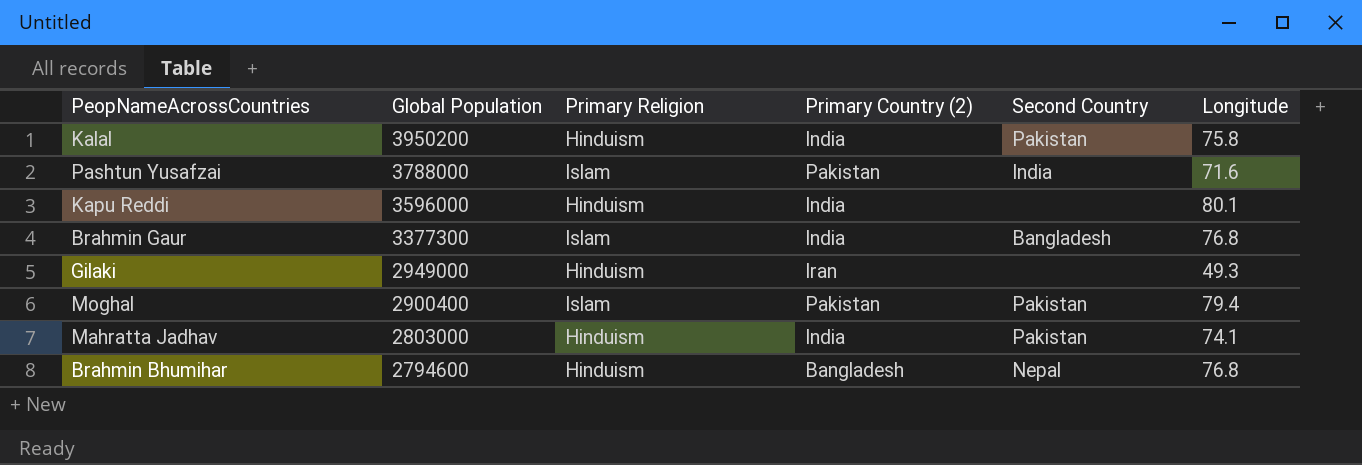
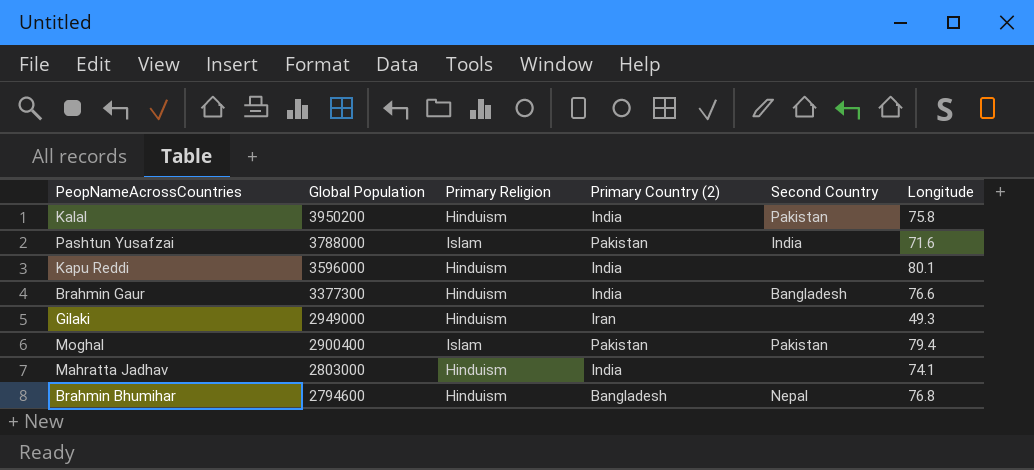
Brahmin Gaur | Primary Religion: Islam -> Hinduism
Brahmin Gaur | Longitude: 76.8 -> 76.6
Mahratta Jadhav | Second Country: Pakistan -> none

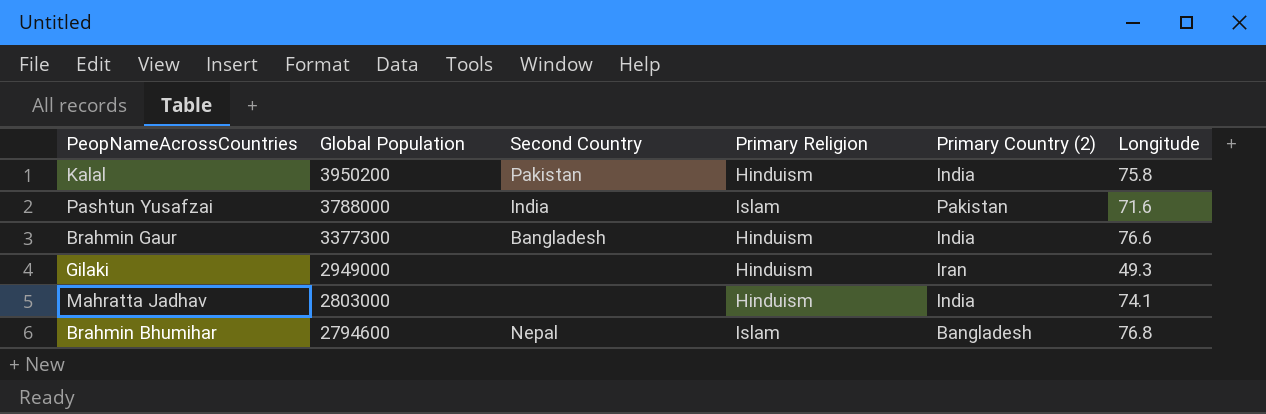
column Second Country | position: 5 -> 3
row Kapu Reddi: 3596000 | Hinduism | India | none | 80.1 -> none
row Moghal: 2900400 | Islam | Pakistan | Pakistan | 79.4 -> none
Brahmin Bhumihar | Primary Religion: Hinduism -> Islam

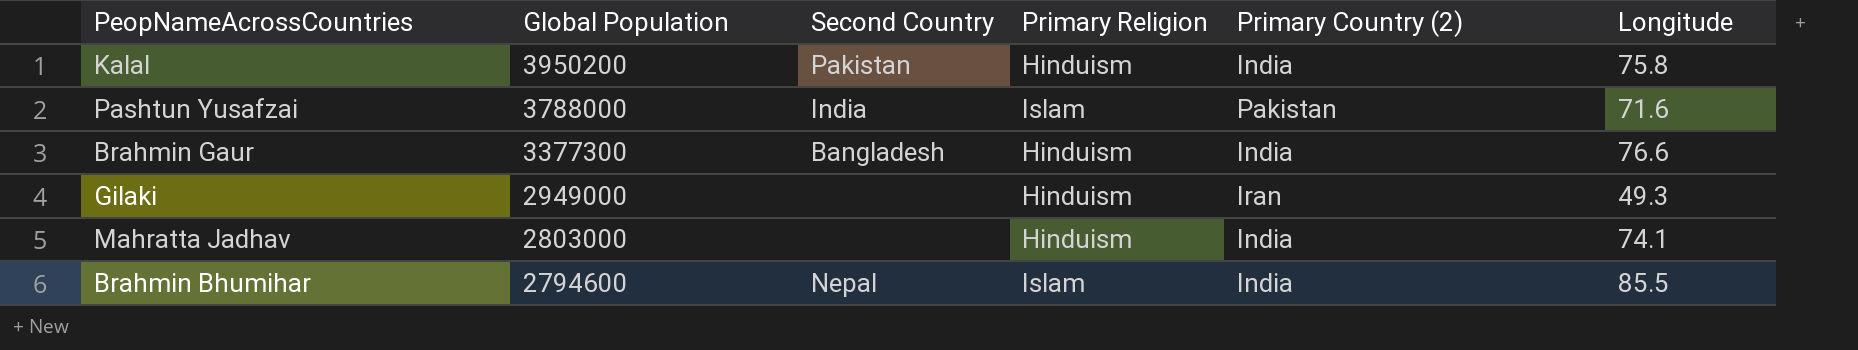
Brahmin Bhumihar | Primary Country (2): Bangladesh -> India
Brahmin Bhumihar | Longitude: 76.8 -> 85.5

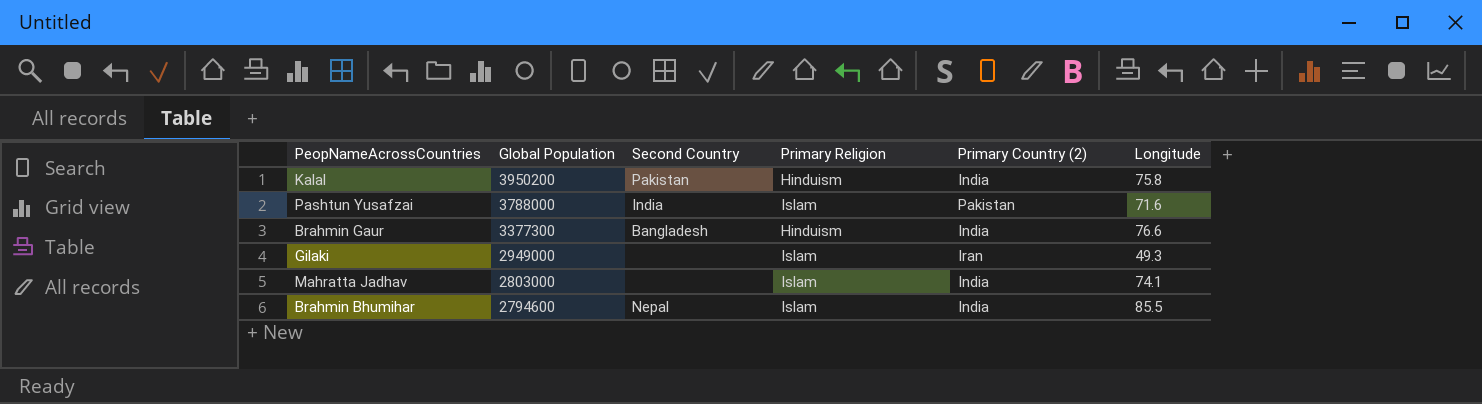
Gilaki | Primary Religion: Hinduism -> Islam
Mahratta Jadhav | Primary Religion: Hinduism -> Islam

